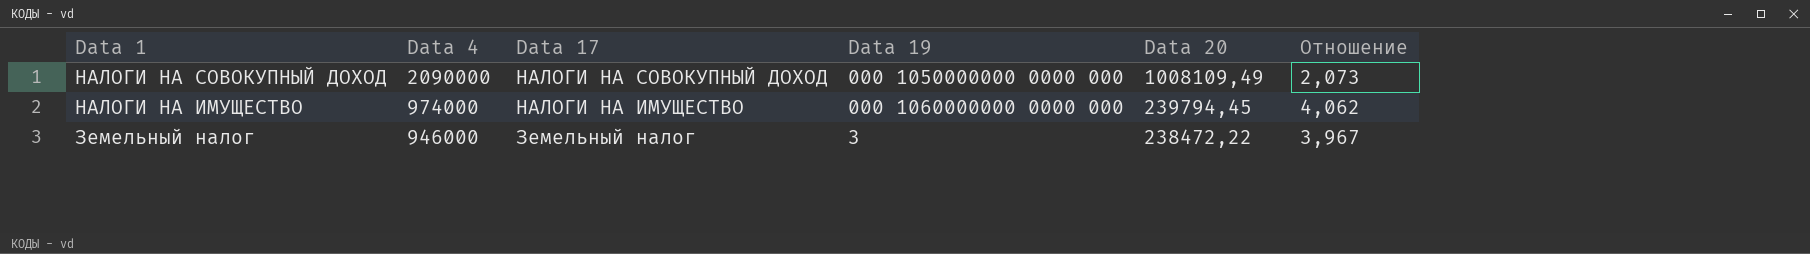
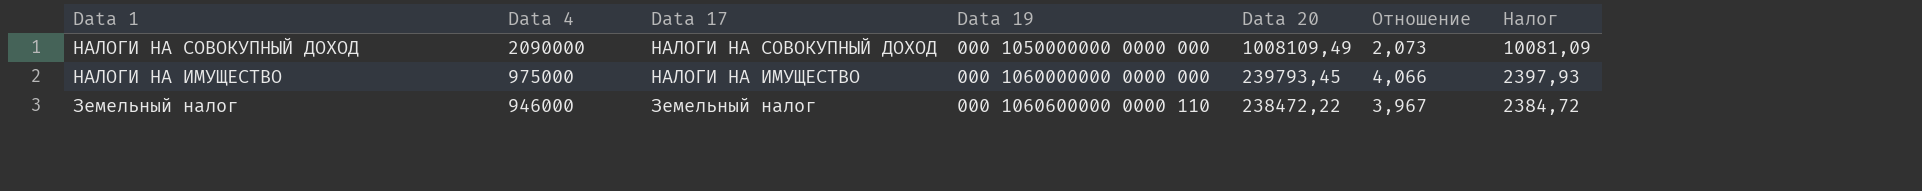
column Налог | formula: none -> [Data 20] * 0,01
НАЛОГИ НА ИМУЩЕСТВО | Data 4: 974000 -> 975000
НАЛОГИ НА ИМУЩЕСТВО | Data 20: 239794,45 -> 239793,45
НАЛОГИ НА ИМУЩЕСТВО | Отношение: 4,062 -> 4,066
Земельный налог | Data 19: 3 -> 000 1060600000 0000 110

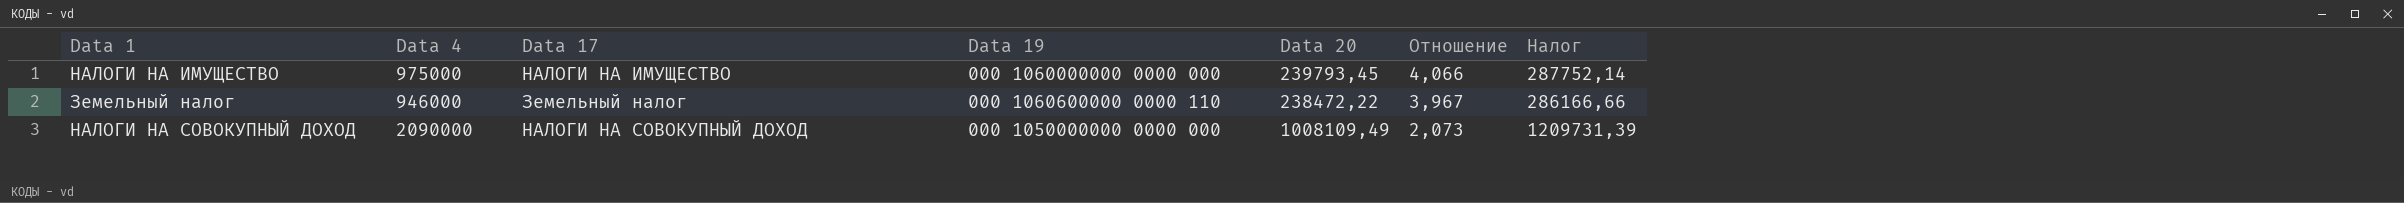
row order: Data 1 descending -> Отношение descending
column Налог | formula: [Data 20] * 0,01 -> [Data 20] * 1,2

